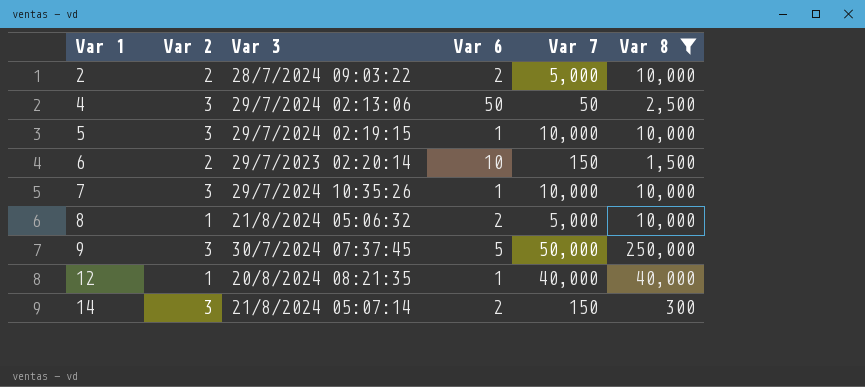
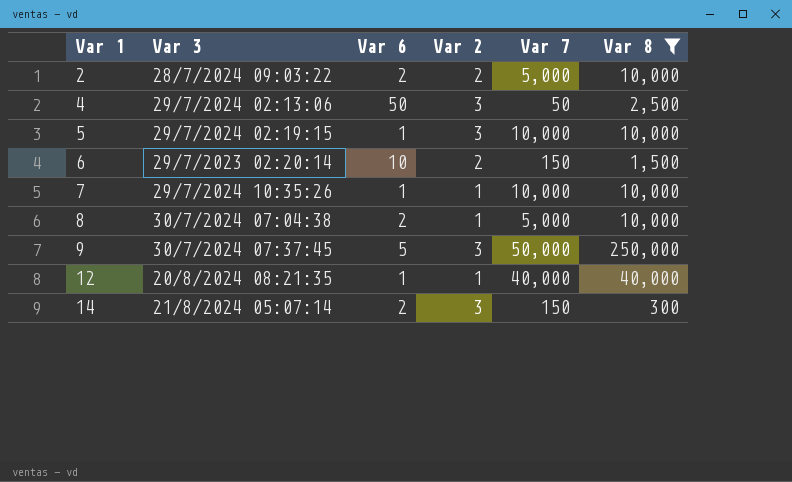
column Var 2 | position: 2 -> 4
7 | Var 2: 3 -> 1
8 | Var 3: 21/8/2024 05:06:32 -> 30/7/2024 07:04:38

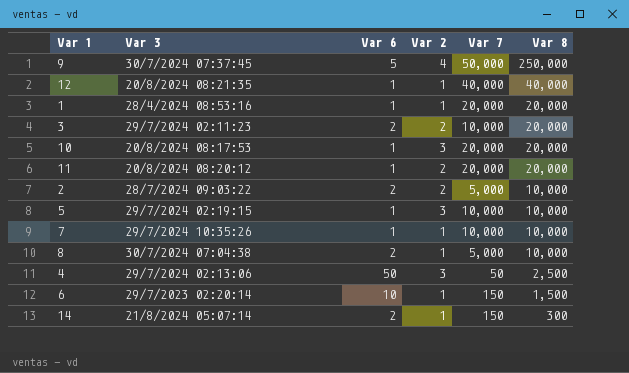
filter: Var 8 != 20,000 -> none
row order: Var 1 ascending -> Var 8 descending
9 | Var 2: 3 -> 4
6 | Var 2: 2 -> 1
14 | Var 2: 3 -> 1

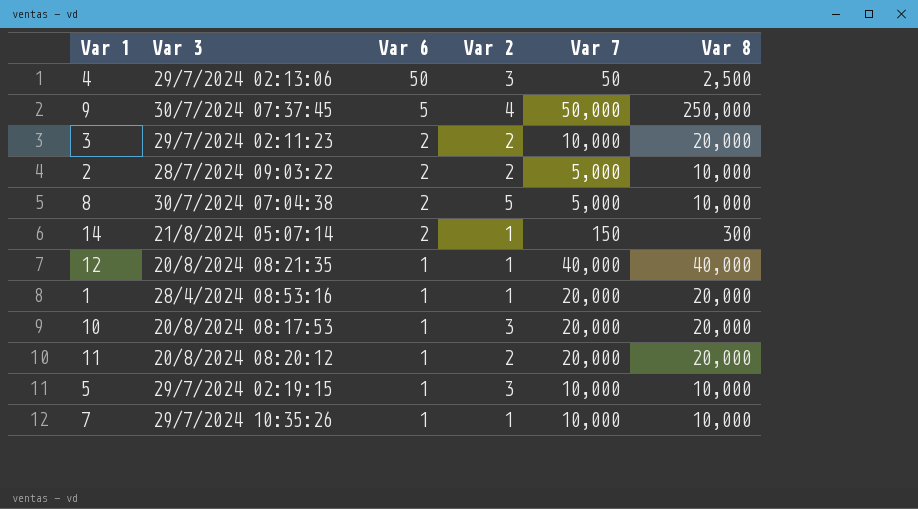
row order: Var 8 descending -> Var 6 descending
row 6: 29/7/2023 02:20:14 | 10 | 1 | 150 | 1,500 -> none
8 | Var 2: 1 -> 5

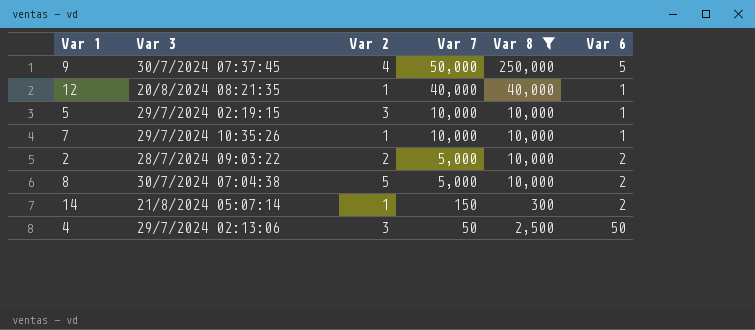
filter: none -> Var 8 != 20,000
row order: Var 6 descending -> Var 7 descending
column Var 6 | position: 3 -> 6

